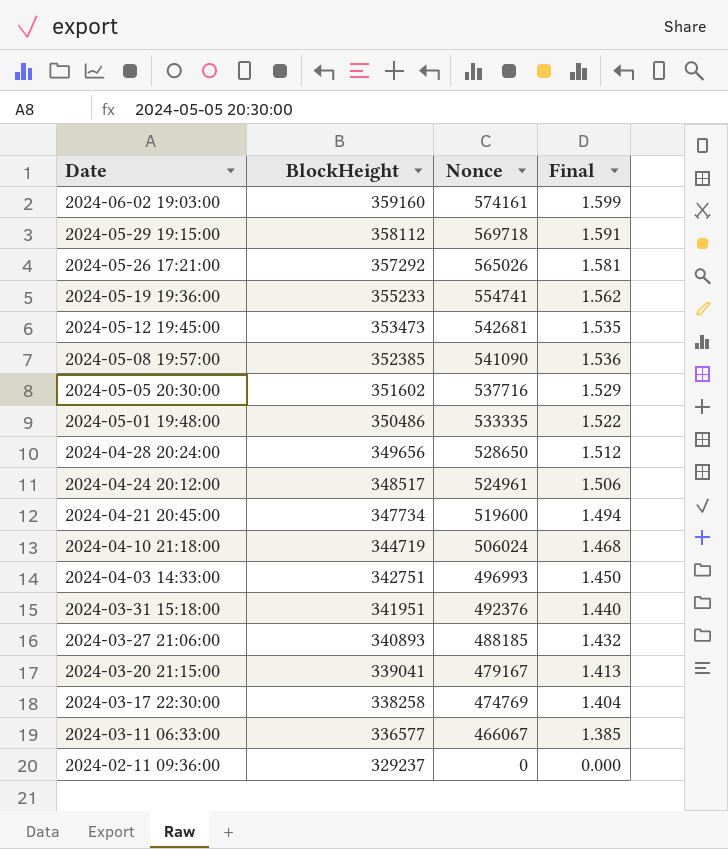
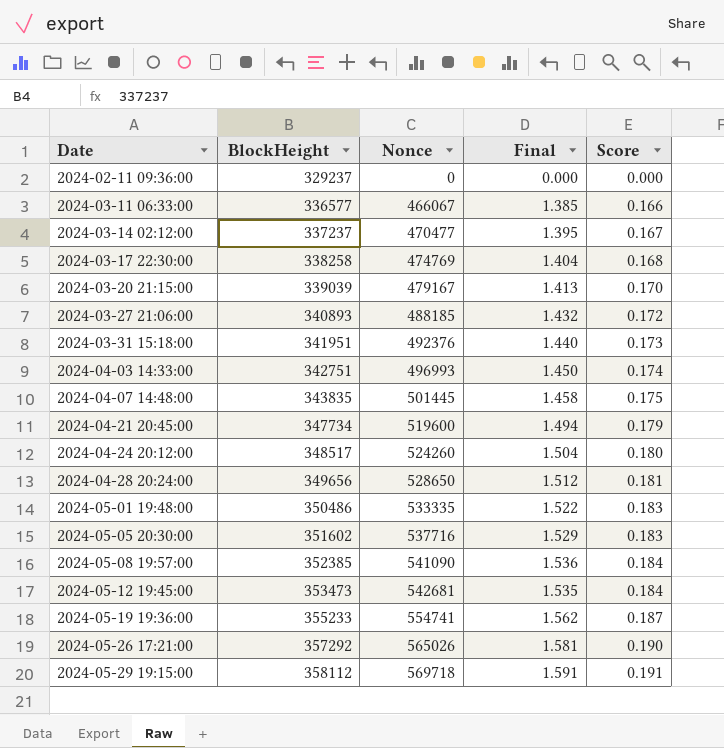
row order: Date descending -> Date ascending
column Score | formula: none -> [Final] * 0.12
row 2024-06-02 19:03:00: 359160 | 574161 | 1.599 -> none
row 2024-04-10 21:18:00: 344719 | 506024 | 1.468 -> none
row 2024-03-14 02:12:00: none -> 337237 | 470477 | 1.395 | 0.167
2024-03-20 21:15:00 | BlockHeight: 339041 -> 339039
row 2024-04-07 14:48:00: none -> 343835 | 501445 | 1.458 | 0.175
2024-04-24 20:12:00 | Nonce: 524961 -> 524260
2024-04-24 20:12:00 | Final: 1.506 -> 1.504

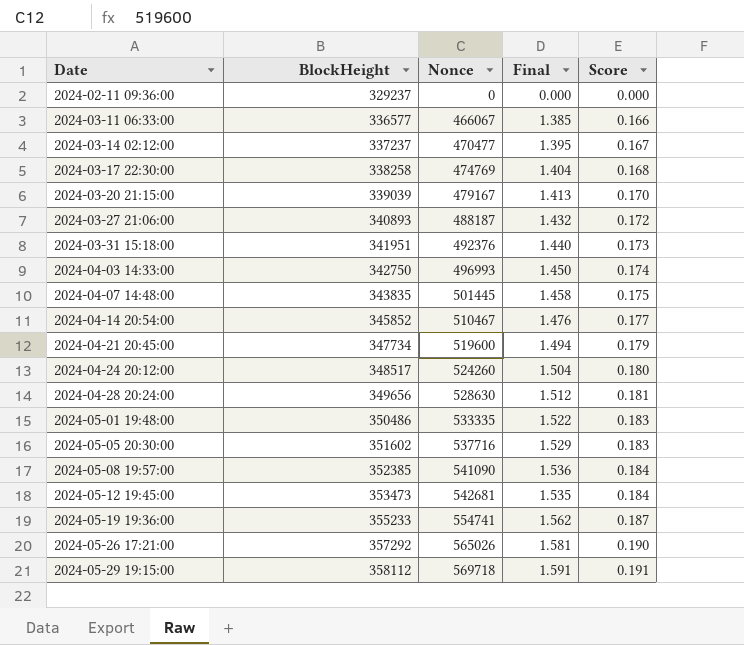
2024-03-27 21:06:00 | Nonce: 488185 -> 488187
2024-04-03 14:33:00 | BlockHeight: 342751 -> 342750
row 2024-04-14 20:54:00: none -> 345852 | 510467 | 1.476 | 0.177
2024-04-28 20:24:00 | Nonce: 528650 -> 528630

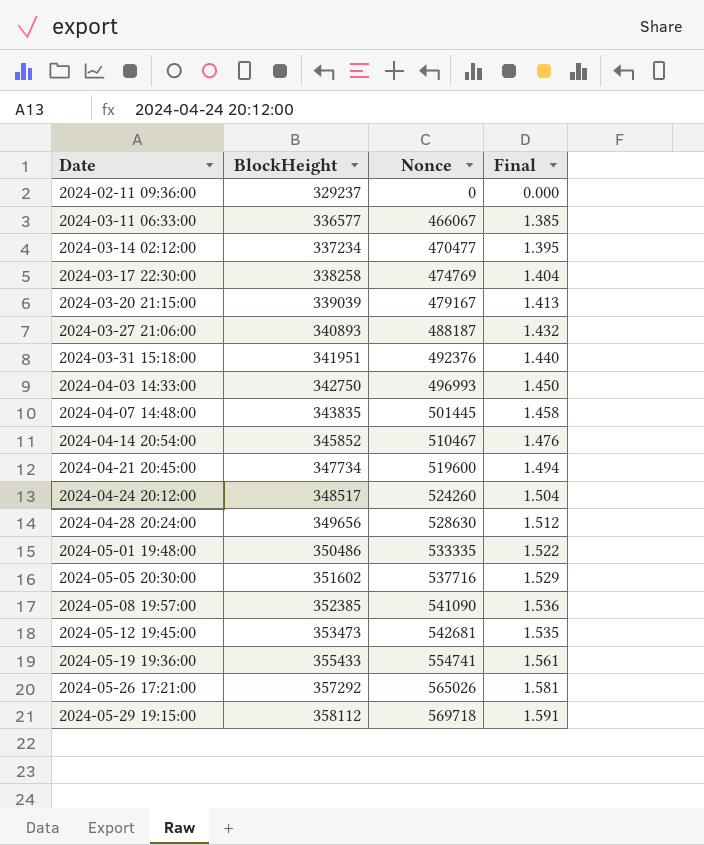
column Score | formula: [Final] * 0.12 -> none
2024-03-14 02:12:00 | BlockHeight: 337237 -> 337234
2024-05-19 19:36:00 | BlockHeight: 355233 -> 355433
2024-05-19 19:36:00 | Final: 1.562 -> 1.561

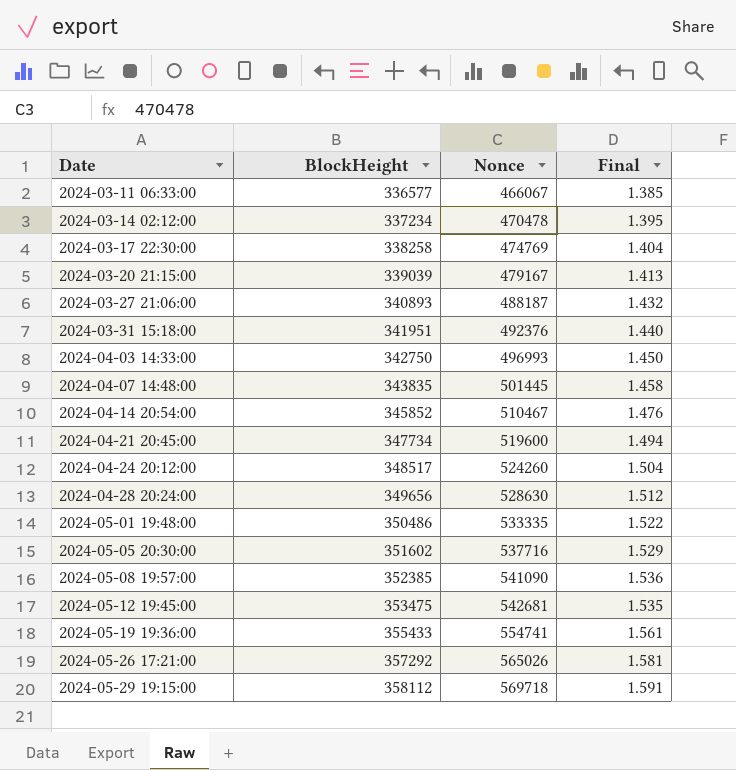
row 2024-02-11 09:36:00: 329237 | 0 | 0.000 -> none
2024-03-14 02:12:00 | Nonce: 470477 -> 470478
2024-05-12 19:45:00 | BlockHeight: 353473 -> 353475

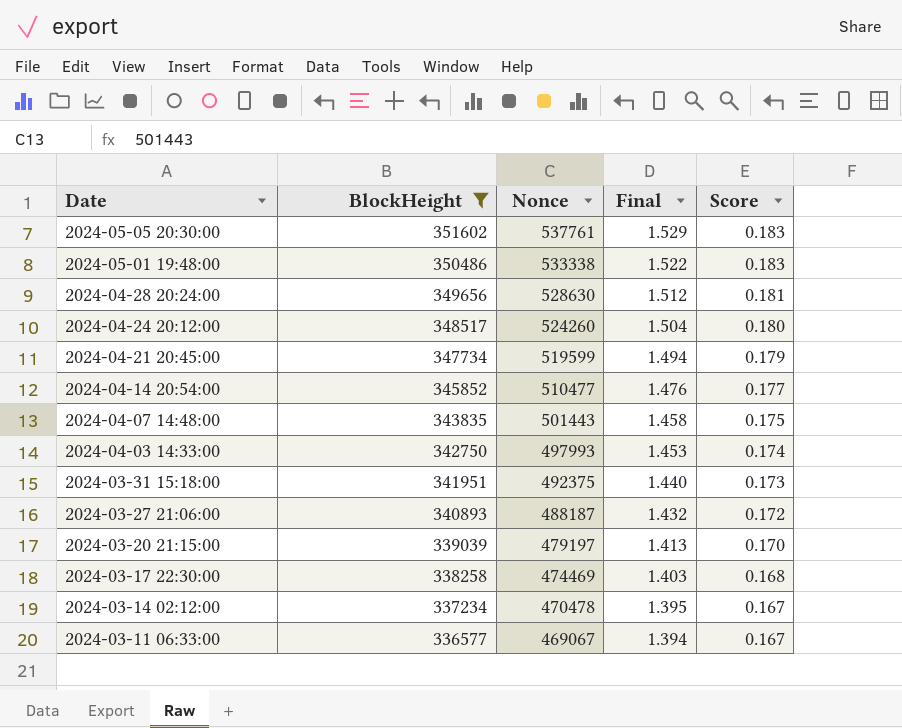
filter: none -> BlockHeight <= 351602
row order: Date ascending -> Date descending
column Score | formula: none -> [Final] * 0.12
2024-05-05 20:30:00 | Nonce: 537716 -> 537761
2024-05-01 19:48:00 | Nonce: 533335 -> 533338
2024-04-21 20:45:00 | Nonce: 519600 -> 519599
2024-04-14 20:54:00 | Nonce: 510467 -> 510477
2024-04-07 14:48:00 | Nonce: 501445 -> 501443
2024-04-03 14:33:00 | Nonce: 496993 -> 497993
2024-04-03 14:33:00 | Final: 1.450 -> 1.453
2024-03-31 15:18:00 | Nonce: 492376 -> 492375
2024-03-20 21:15:00 | Nonce: 479167 -> 479197
2024-03-17 22:30:00 | Nonce: 474769 -> 474469
2024-03-17 22:30:00 | Final: 1.404 -> 1.403
2024-03-11 06:33:00 | Nonce: 466067 -> 469067
2024-03-11 06:33:00 | Final: 1.385 -> 1.394

